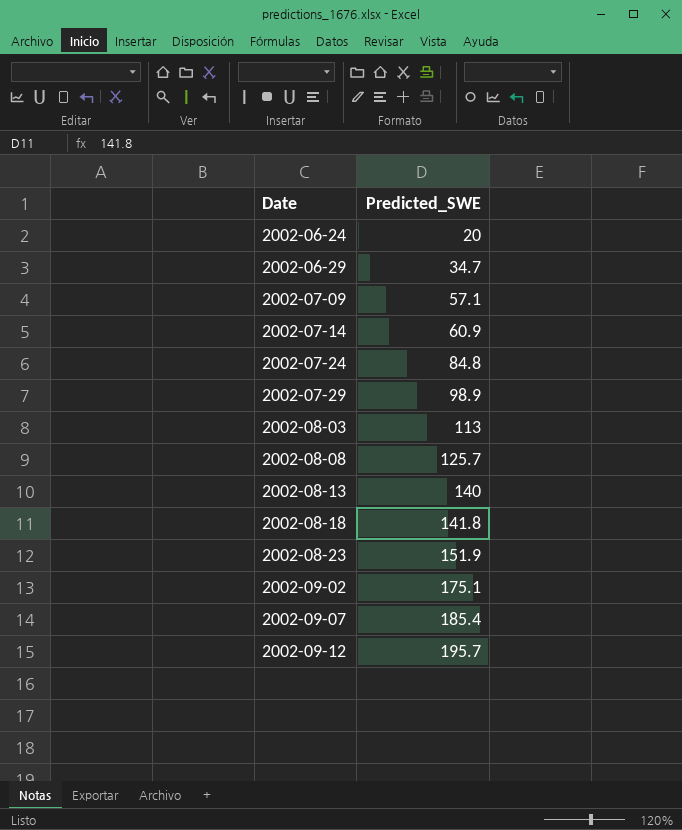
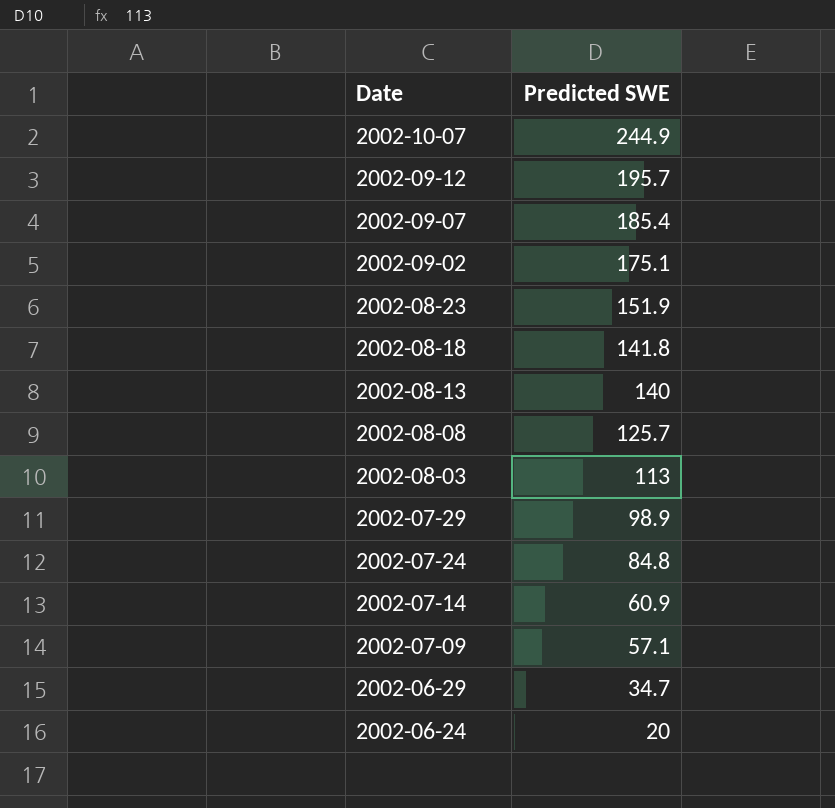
row order: Date ascending -> Date descending
column name: Predicted_SWE -> Predicted SWE
row 2002-10-07: none -> 244.9

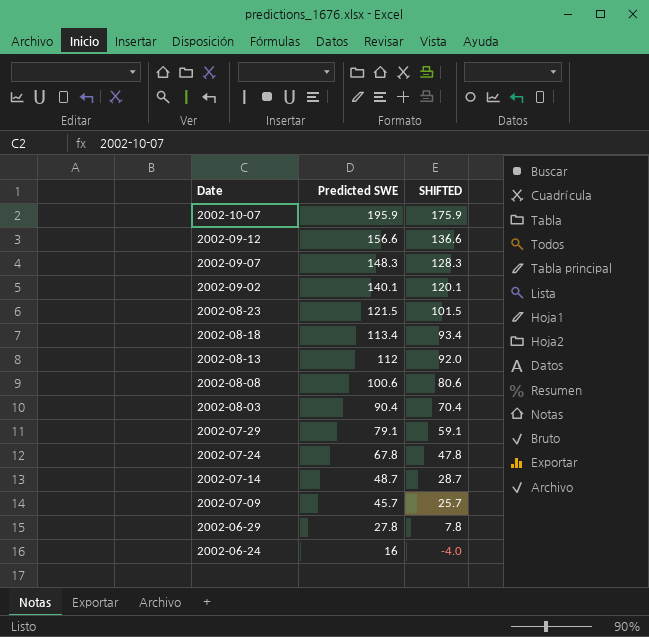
column SHIFTED | formula: none -> [Predicted SWE] - 20
2002-10-07 | Predicted SWE: 244.9 -> 195.9
2002-09-12 | Predicted SWE: 195.7 -> 156.6
2002-09-07 | Predicted SWE: 185.4 -> 148.3
2002-09-02 | Predicted SWE: 175.1 -> 140.1
2002-08-23 | Predicted SWE: 151.9 -> 121.5
2002-08-18 | Predicted SWE: 141.8 -> 113.4
2002-08-13 | Predicted SWE: 140 -> 112
2002-08-08 | Predicted SWE: 125.7 -> 100.6
2002-08-03 | Predicted SWE: 113 -> 90.4
2002-07-29 | Predicted SWE: 98.9 -> 79.1
2002-07-24 | Predicted SWE: 84.8 -> 67.8
2002-07-14 | Predicted SWE: 60.9 -> 48.7
2002-07-09 | Predicted SWE: 57.1 -> 45.7
2002-06-29 | Predicted SWE: 34.7 -> 27.8
2002-06-24 | Predicted SWE: 20 -> 16

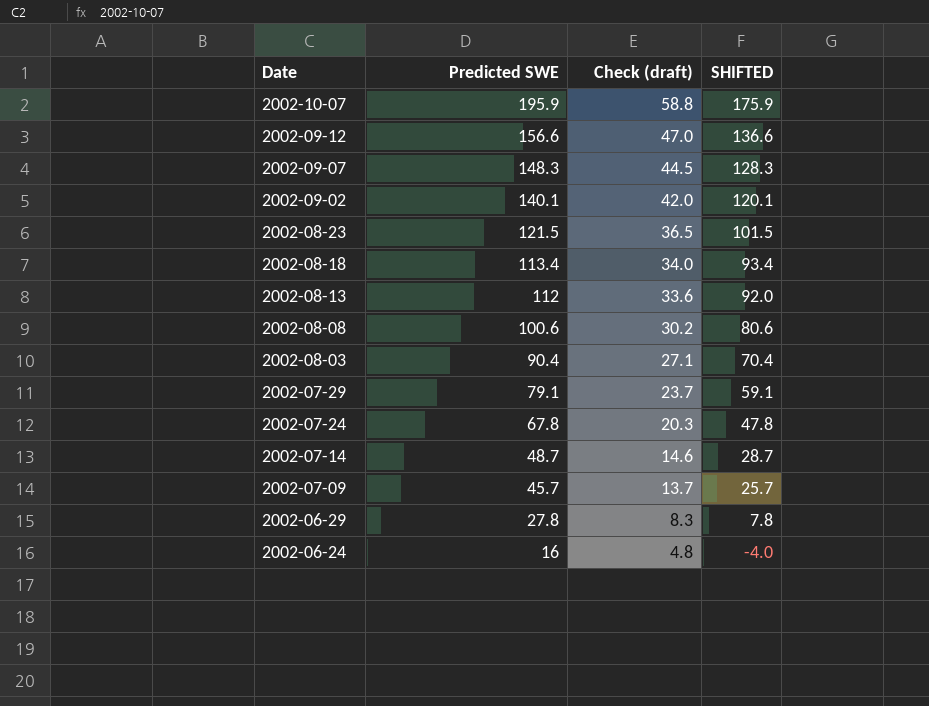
column Check (draft) | formula: none -> [Predicted SWE] * 0.3

